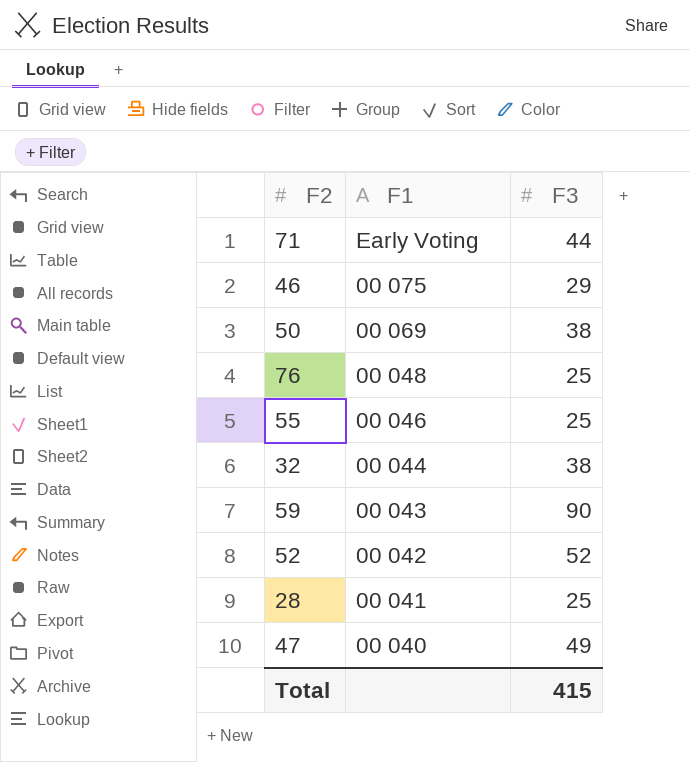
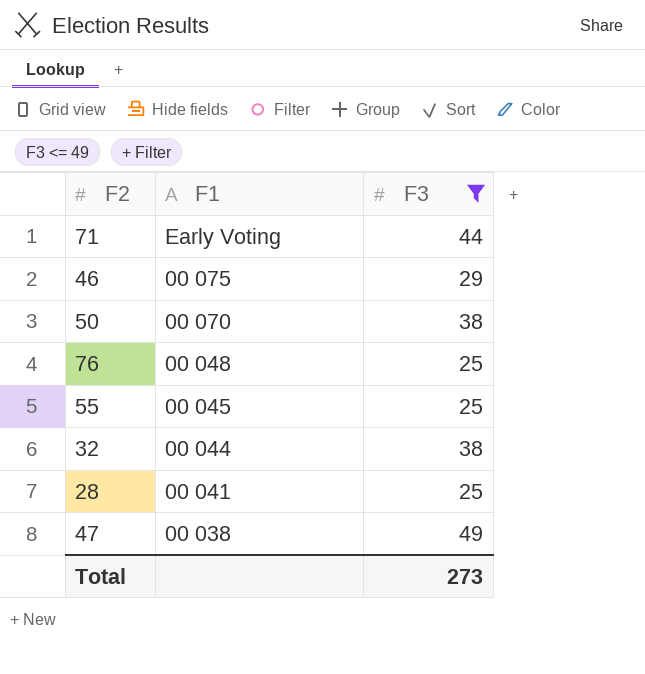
filter: none -> F3 <= 49
50 | F1: 00 069 -> 00 070
55 | F1: 00 046 -> 00 045
47 | F1: 00 040 -> 00 038
Total | F3: 415 -> 273

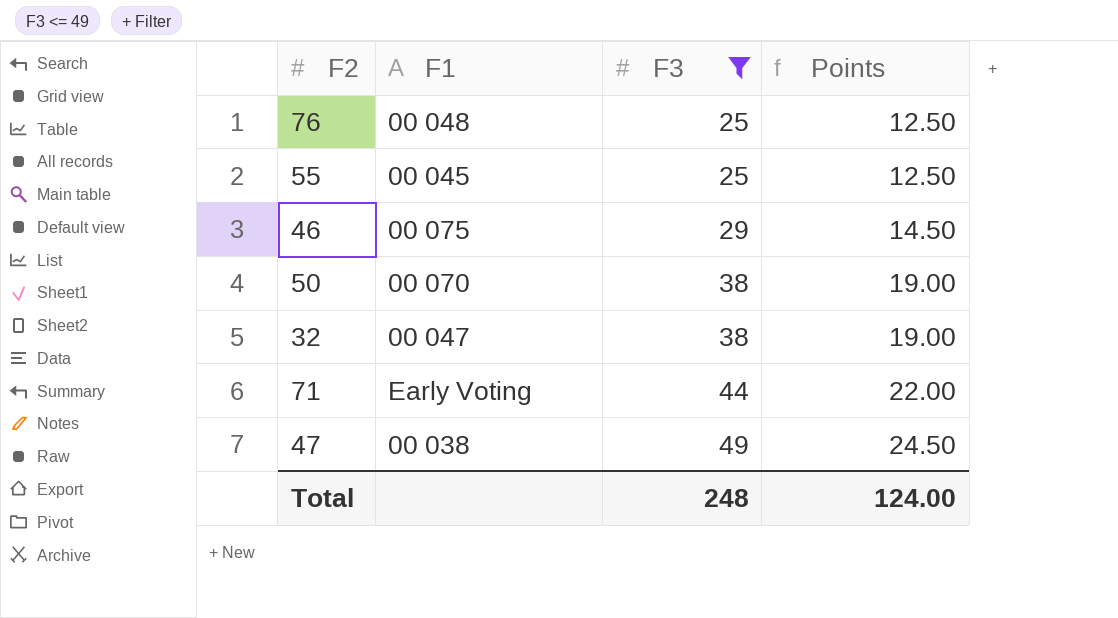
row order: F1 descending -> F3 ascending
column Points | formula: none -> [F3] * 0.5
row 28: 00 041 | 25 -> none
32 | F1: 00 044 -> 00 047
Total | F3: 273 -> 248

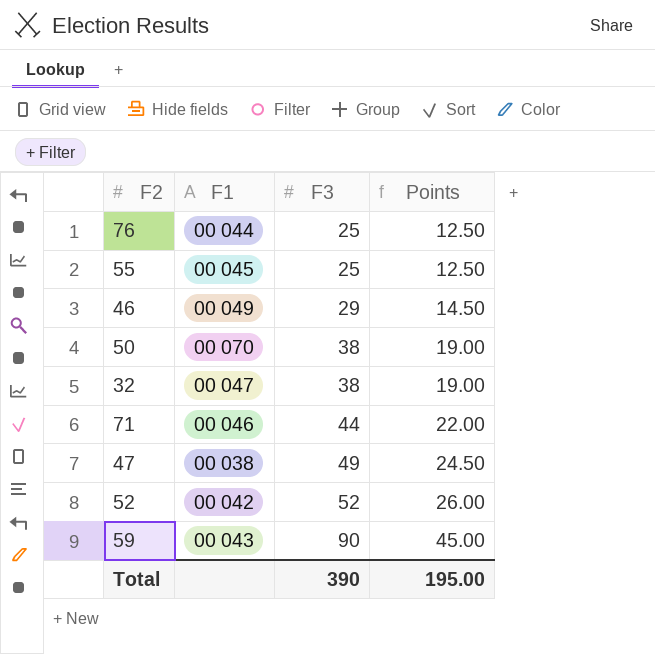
filter: F3 <= 49 -> none
76 | F1: 00 048 -> 00 044
46 | F1: 00 075 -> 00 049
71 | F1: Early Voting -> 00 046
Total | F3: 248 -> 390
Total | Points: 124.00 -> 195.00

